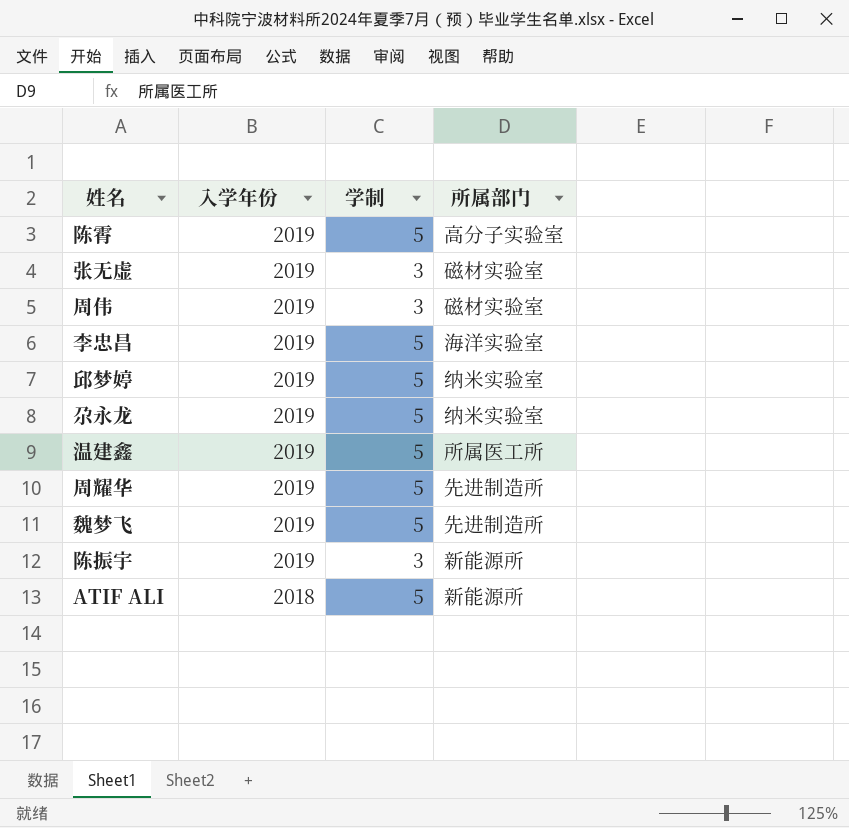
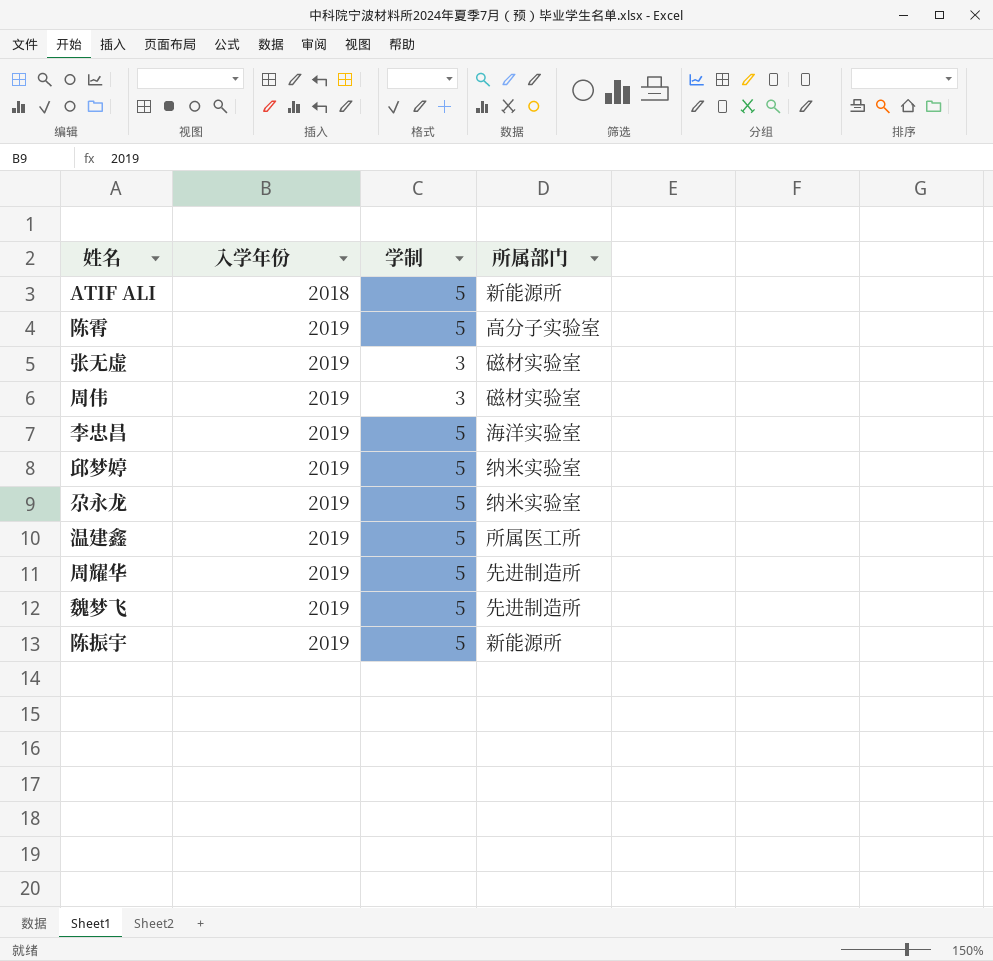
row order: 入学年份 descending -> 入学年份 ascending
陈振宇 | 学制: 3 -> 5

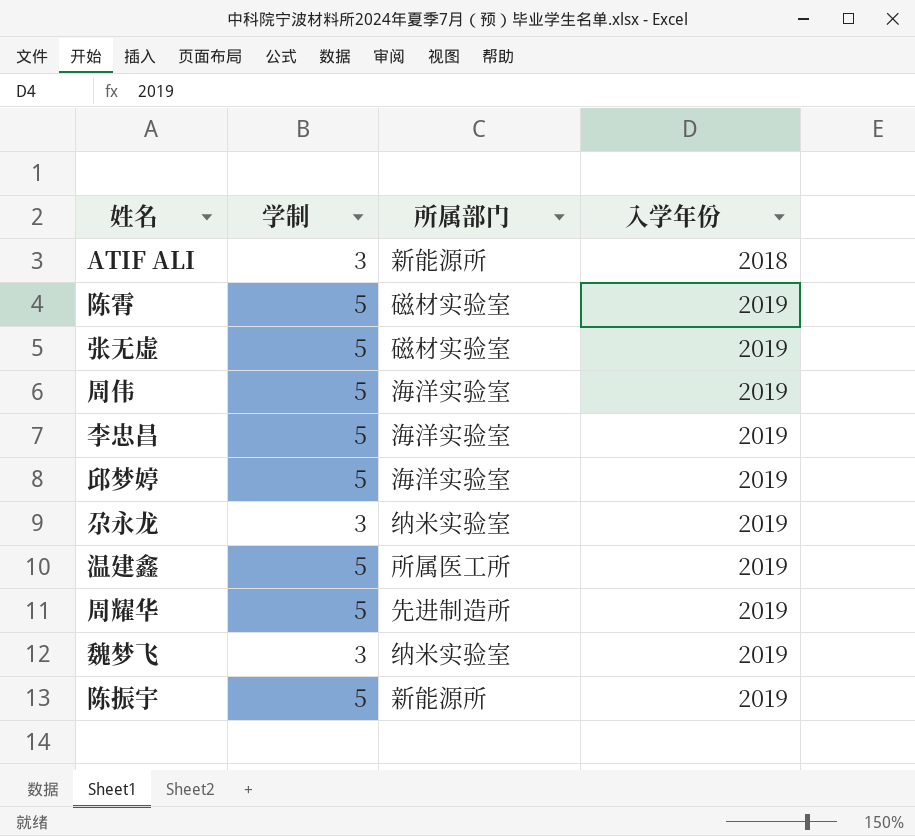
column 入学年份 | position: 2 -> 4
ATIF ALI | 学制: 5 -> 3
陈霄 | 所属部门: 高分子实验室 -> 磁材实验室
张无虚 | 学制: 3 -> 5
周伟 | 学制: 3 -> 5
周伟 | 所属部门: 磁材实验室 -> 海洋实验室
邱梦婷 | 所属部门: 纳米实验室 -> 海洋实验室
尕永龙 | 学制: 5 -> 3
魏梦飞 | 学制: 5 -> 3
魏梦飞 | 所属部门: 先进制造所 -> 纳米实验室

